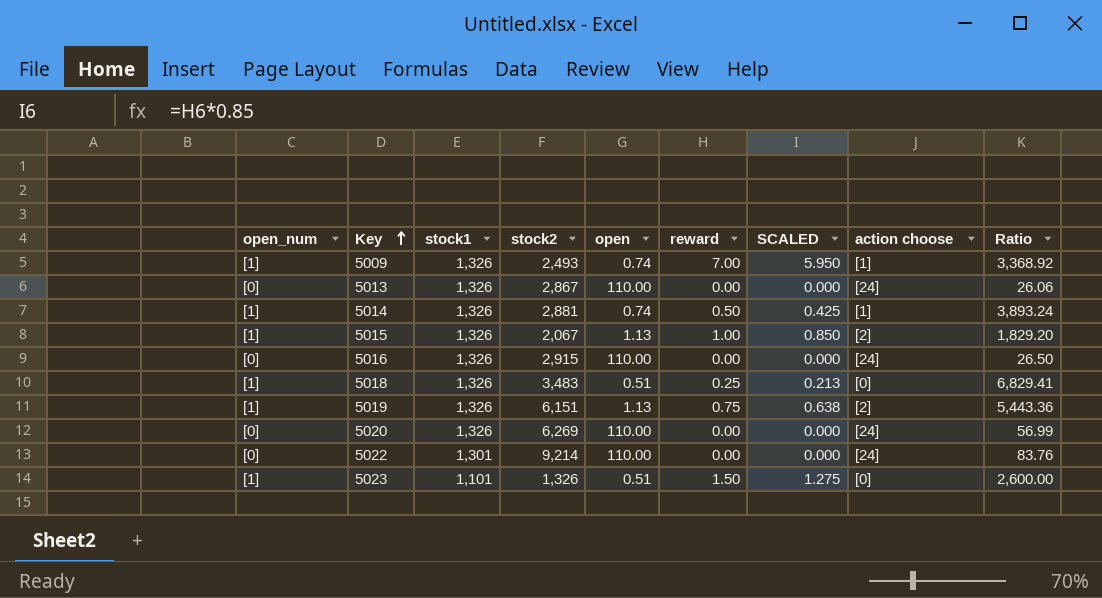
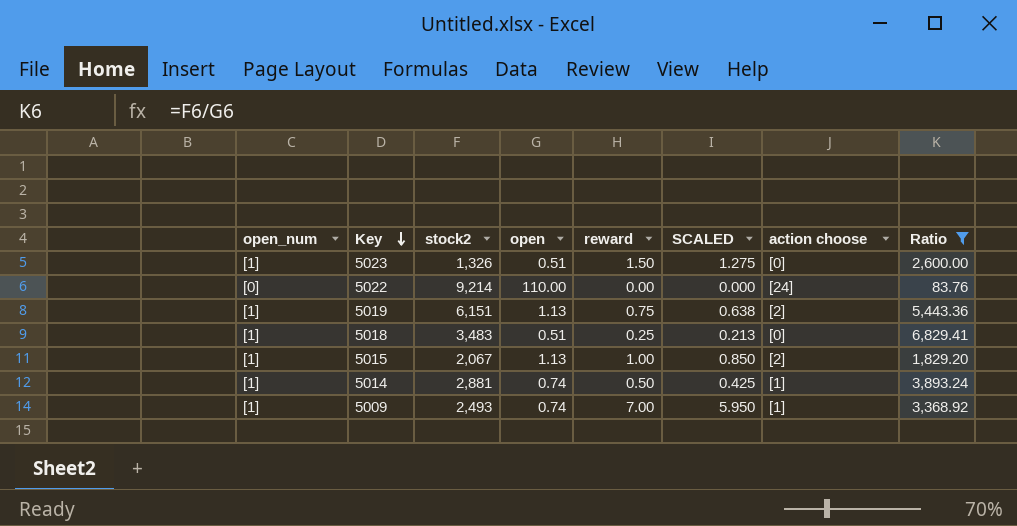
filter: none -> Ratio >= 83.76
row order: Key ascending -> Key descending
column stock1 | position: 3 -> none

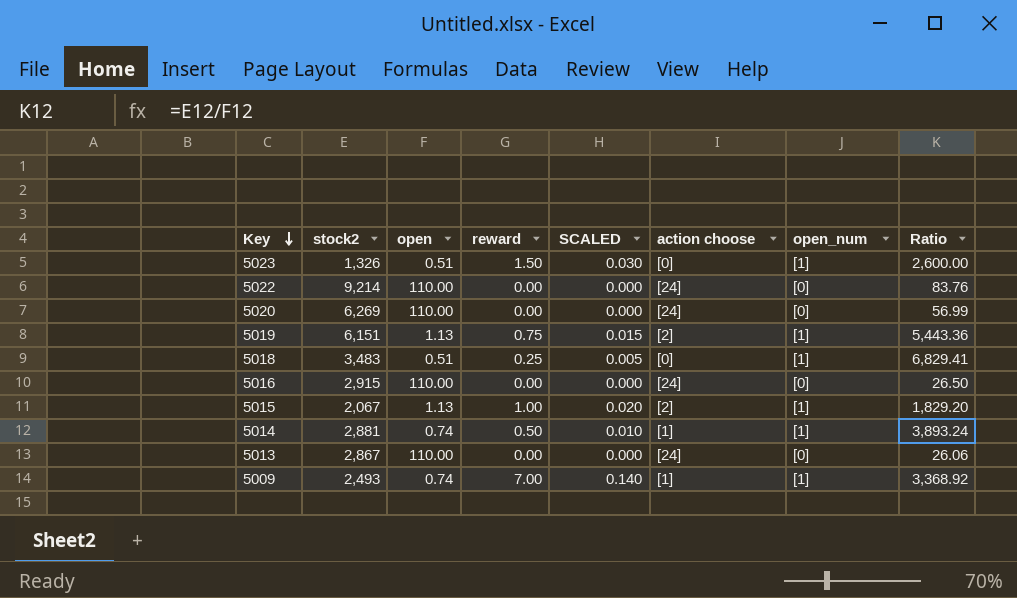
filter: Ratio >= 83.76 -> none
column SCALED | formula: [reward] * 0.85 -> [reward] * 0.02
column open_num | position: 1 -> 7

